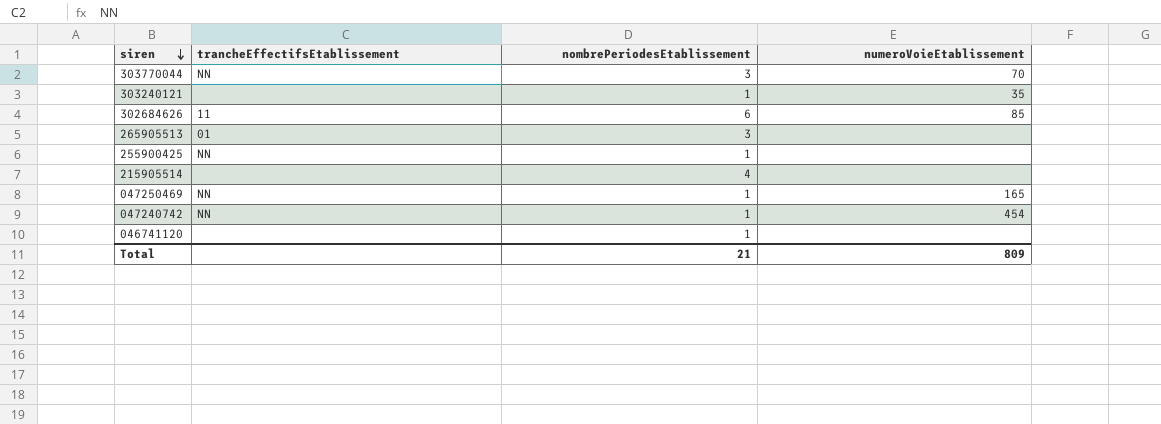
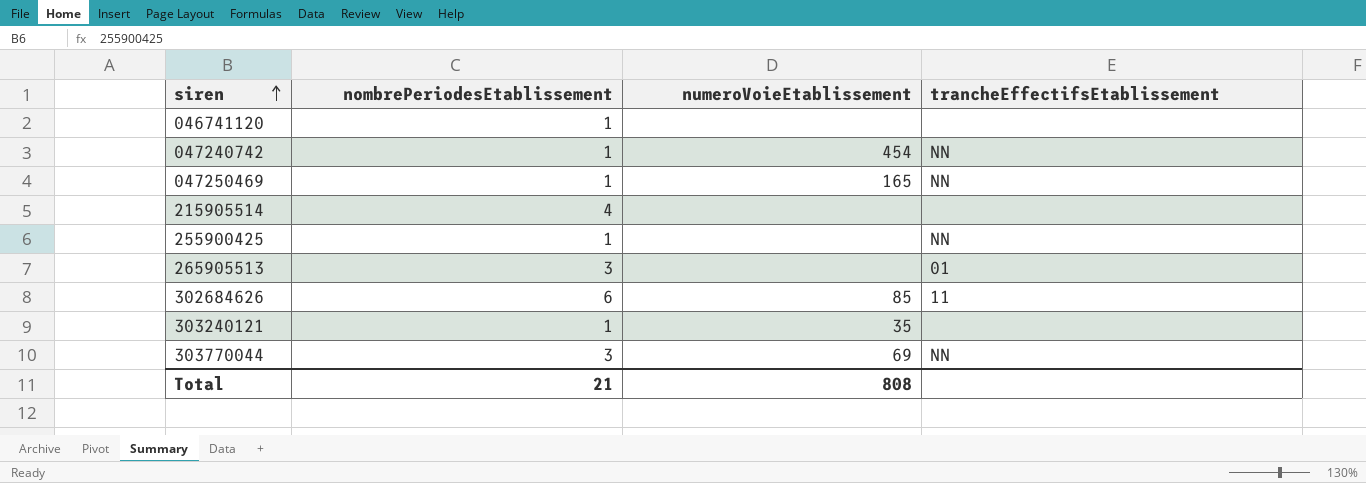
row order: siren descending -> siren ascending
column trancheEffectifsEtablissement | position: 2 -> 4
303770044 | numeroVoieEtablissement: 70 -> 69
Total | numeroVoieEtablissement: 809 -> 808

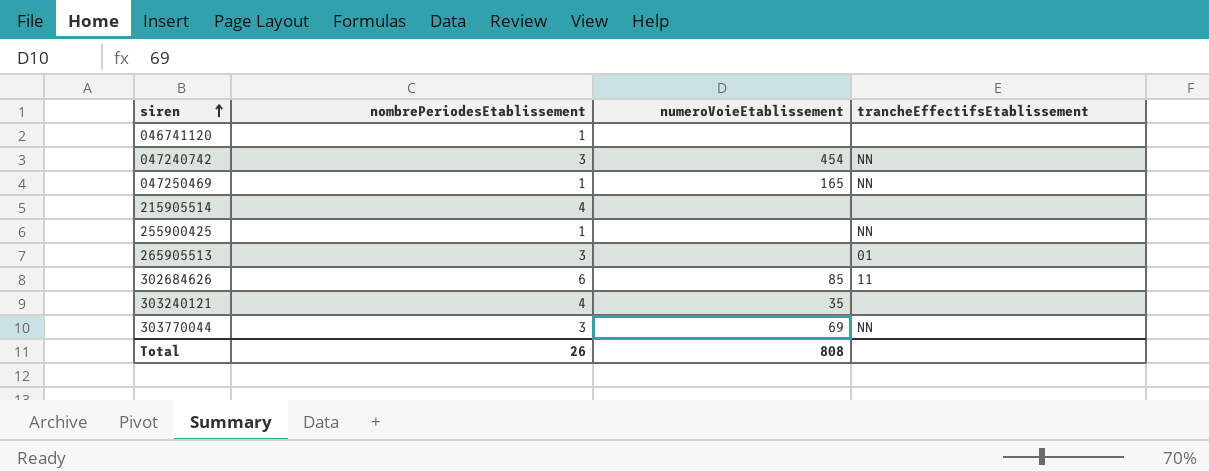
047240742 | nombrePeriodesEtablissement: 1 -> 3
303240121 | nombrePeriodesEtablissement: 1 -> 4
Total | nombrePeriodesEtablissement: 21 -> 26

